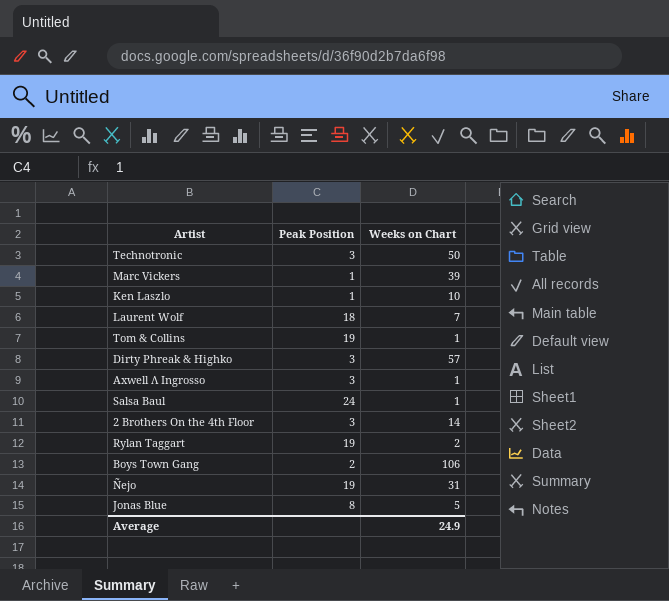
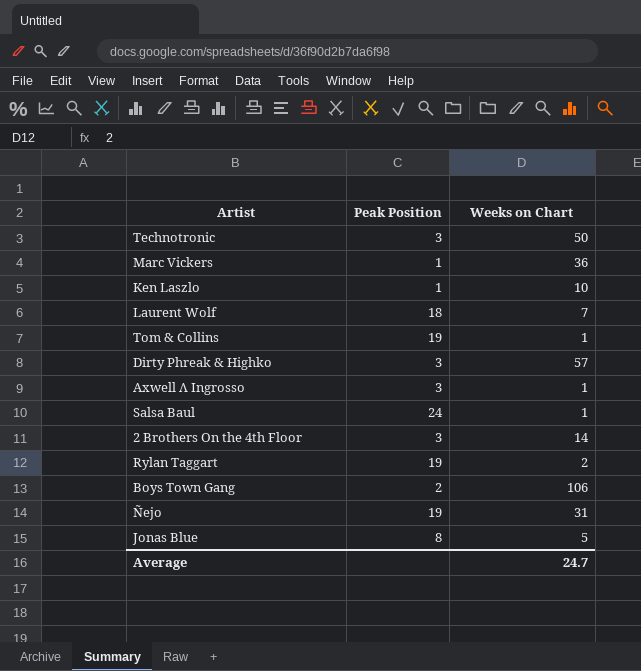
Marc Vickers | Weeks on Chart: 39 -> 36
Average | Weeks on Chart: 24.9 -> 24.7

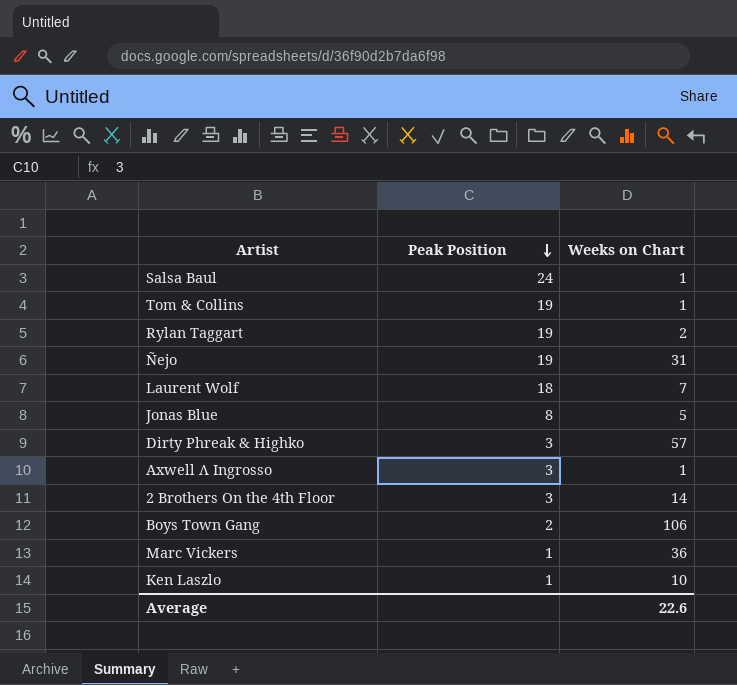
row order: none -> Peak Position descending
row Technotronic: 3 | 50 -> none
Average | Weeks on Chart: 24.7 -> 22.6

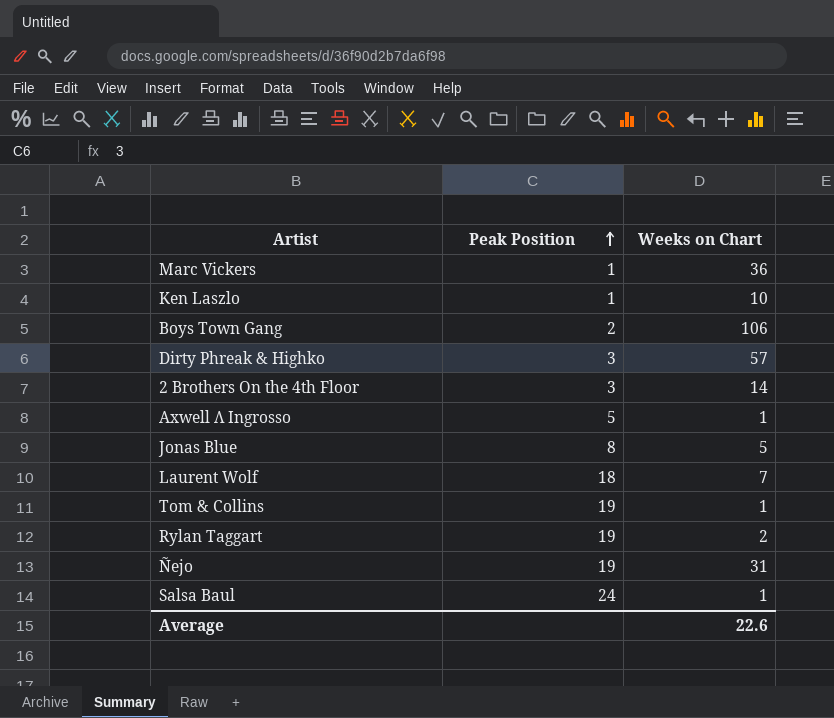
row order: Peak Position descending -> Peak Position ascending
Axwell Λ Ingrosso | Peak Position: 3 -> 5

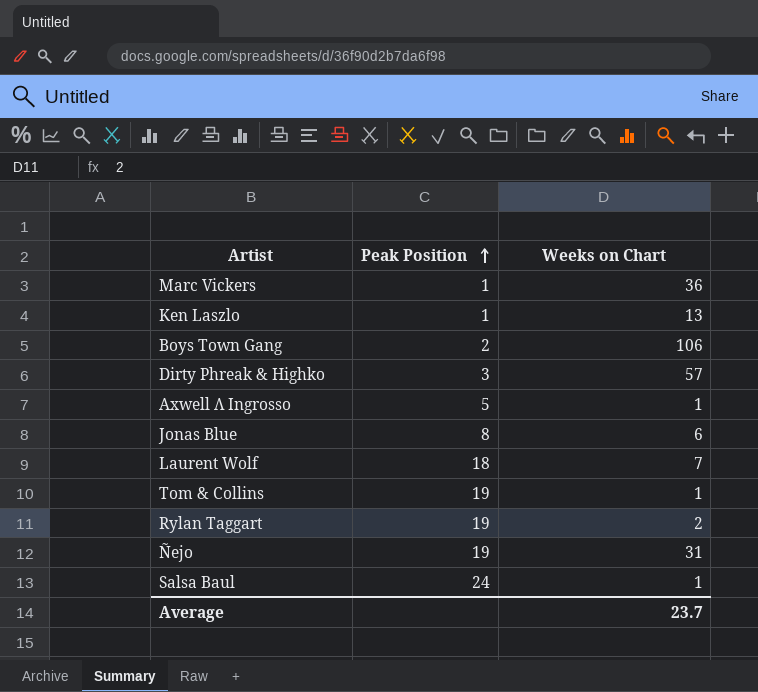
row 2 Brothers On the 4th Floor: 3 | 14 -> none
Ken Laszlo | Weeks on Chart: 10 -> 13
Jonas Blue | Weeks on Chart: 5 -> 6
Average | Weeks on Chart: 22.6 -> 23.7

